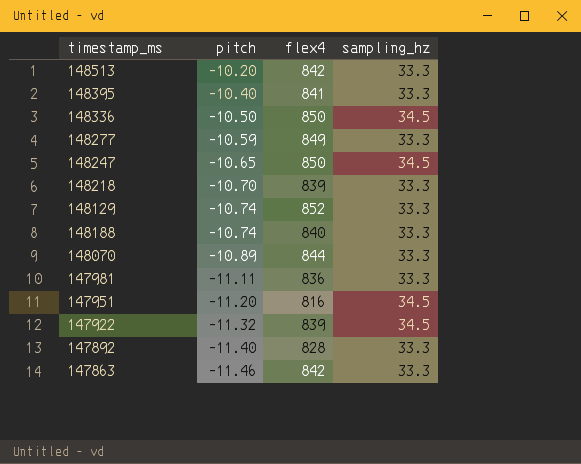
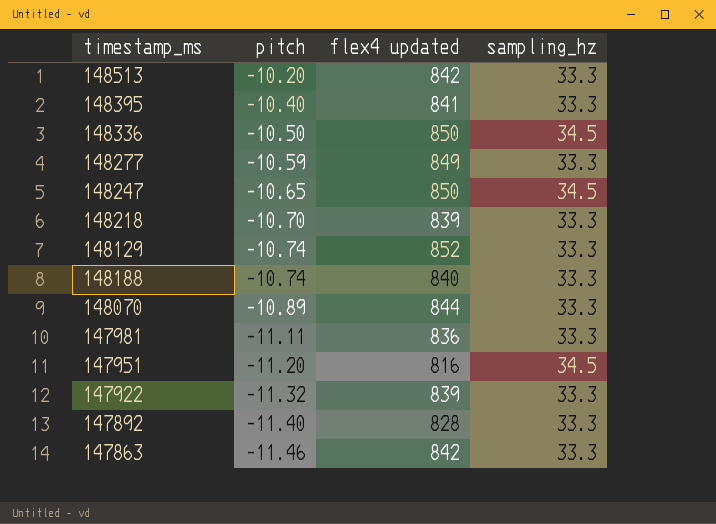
column name: flex4 -> flex4 updated
147922 | sampling_hz: 34.5 -> 33.3

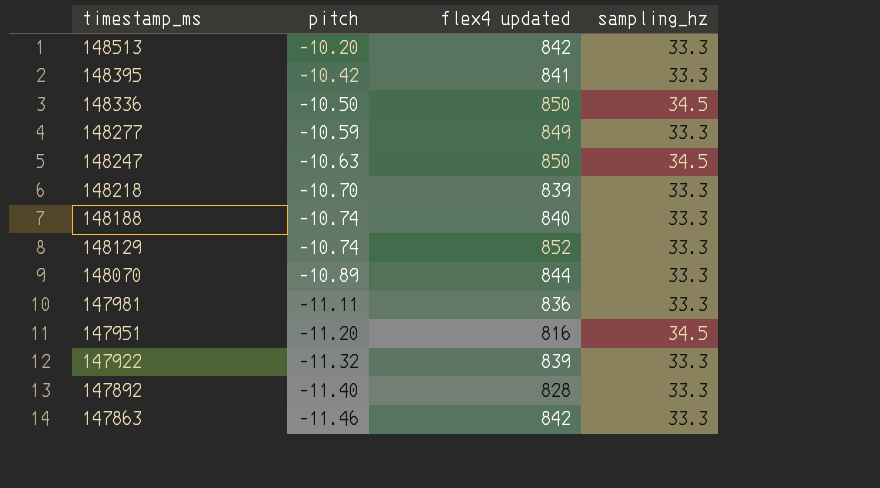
row order: pitch descending -> timestamp_ms descending
148395 | pitch: -10.40 -> -10.42
148247 | pitch: -10.65 -> -10.63

